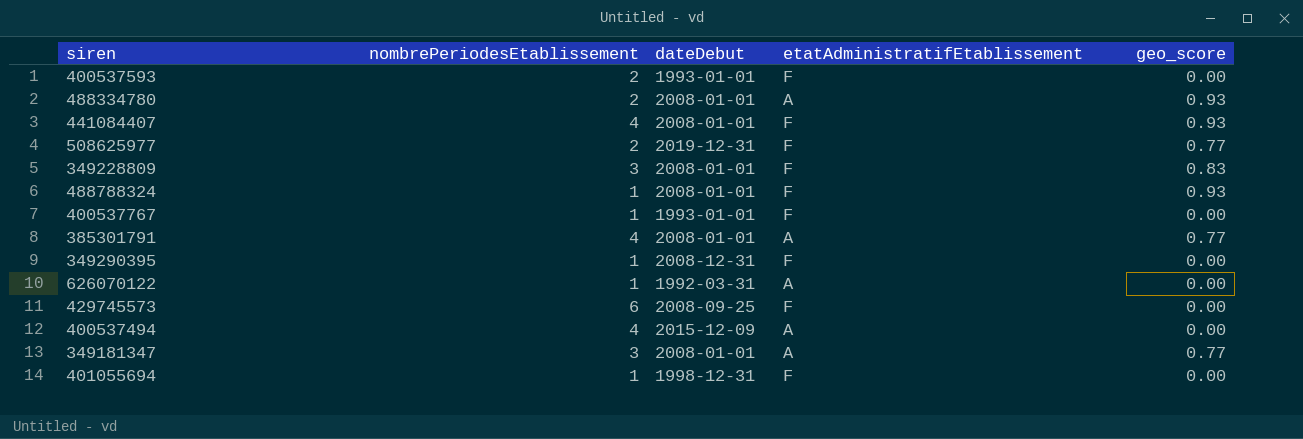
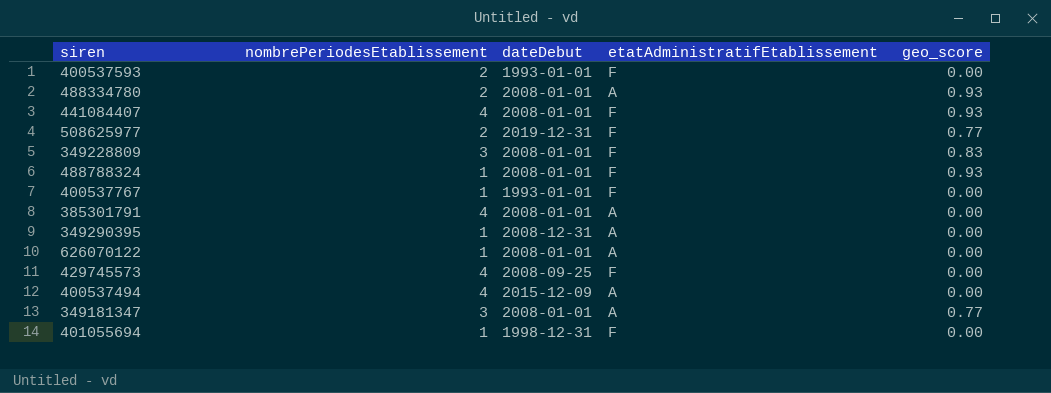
385301791 | geo_score: 0.77 -> 0.00
349290395 | etatAdministratifEtablissement: F -> A
626070122 | dateDebut: 1992-03-31 -> 2008-01-01
429745573 | nombrePeriodesEtablissement: 6 -> 4

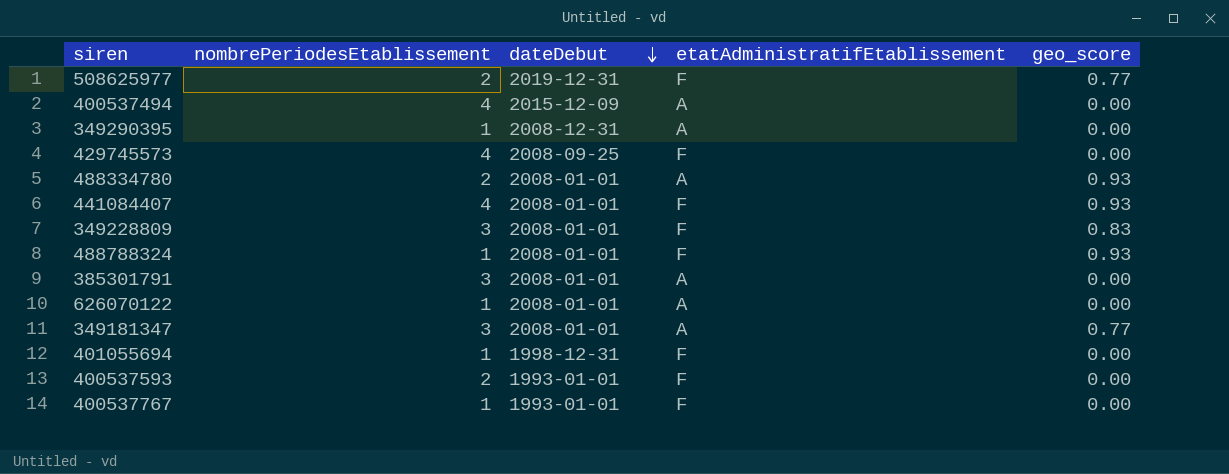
row order: none -> dateDebut descending
385301791 | nombrePeriodesEtablissement: 4 -> 3

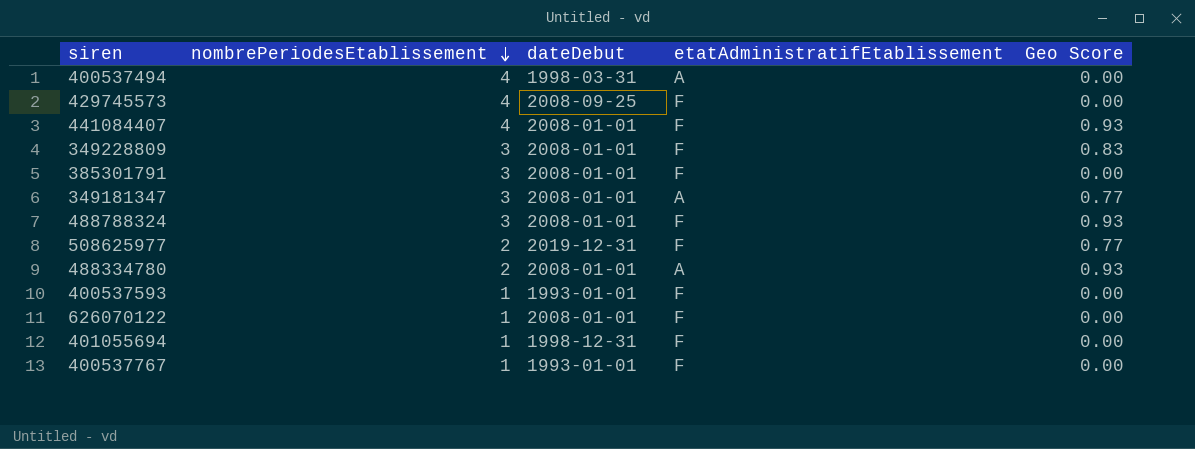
row order: dateDebut descending -> nombrePeriodesEtablissement descending
column name: geo_score -> Geo Score
row 349290395: 1 | 2008-12-31 | A | 0.00 -> none
400537494 | dateDebut: 2015-12-09 -> 1998-03-31
385301791 | etatAdministratifEtablissement: A -> F
488788324 | nombrePeriodesEtablissement: 1 -> 3
400537593 | nombrePeriodesEtablissement: 2 -> 1
626070122 | etatAdministratifEtablissement: A -> F

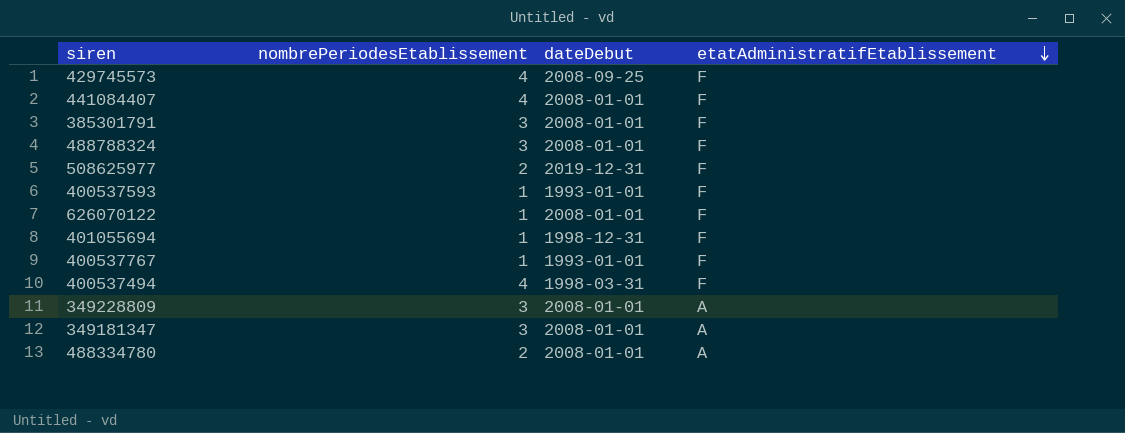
row order: nombrePeriodesEtablissement descending -> etatAdministratifEtablissement descending
column Geo Score | position: 5 -> none
400537494 | etatAdministratifEtablissement: A -> F
349228809 | etatAdministratifEtablissement: F -> A

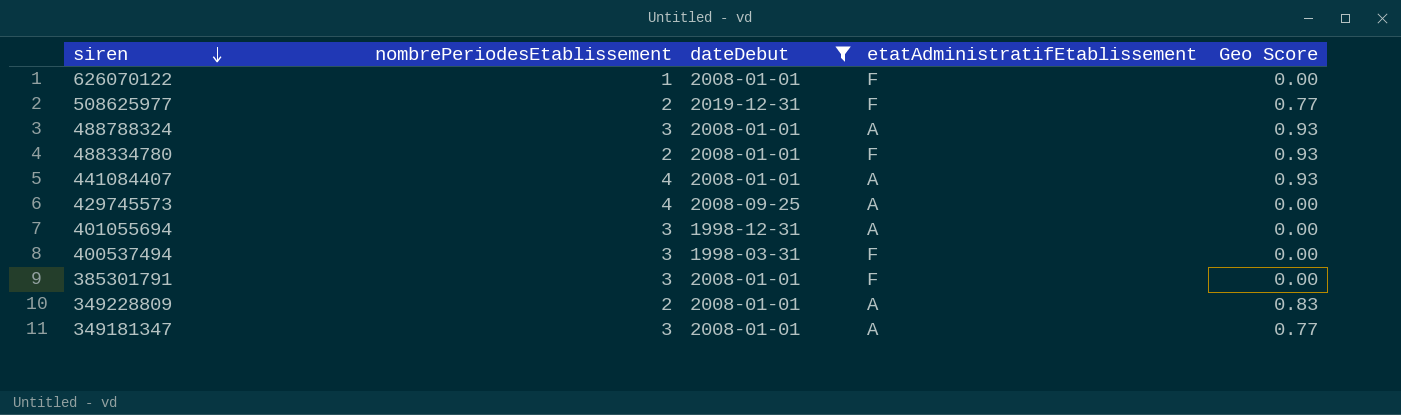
filter: none -> dateDebut != 1993-01-01
row order: etatAdministratifEtablissement descending -> siren descending
column Geo Score | position: none -> 5
488788324 | etatAdministratifEtablissement: F -> A
488334780 | etatAdministratifEtablissement: A -> F
441084407 | etatAdministratifEtablissement: F -> A
429745573 | etatAdministratifEtablissement: F -> A
401055694 | nombrePeriodesEtablissement: 1 -> 3
401055694 | etatAdministratifEtablissement: F -> A
400537494 | nombrePeriodesEtablissement: 4 -> 3
349228809 | nombrePeriodesEtablissement: 3 -> 2

